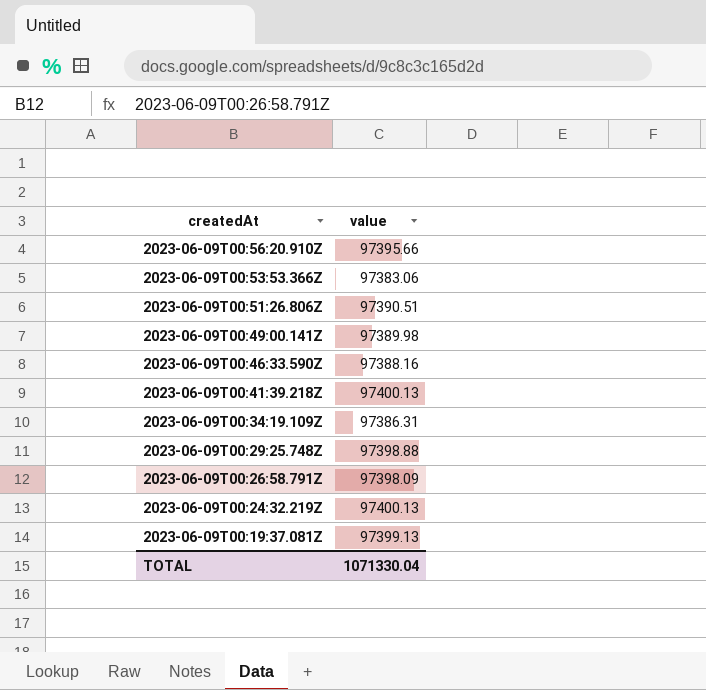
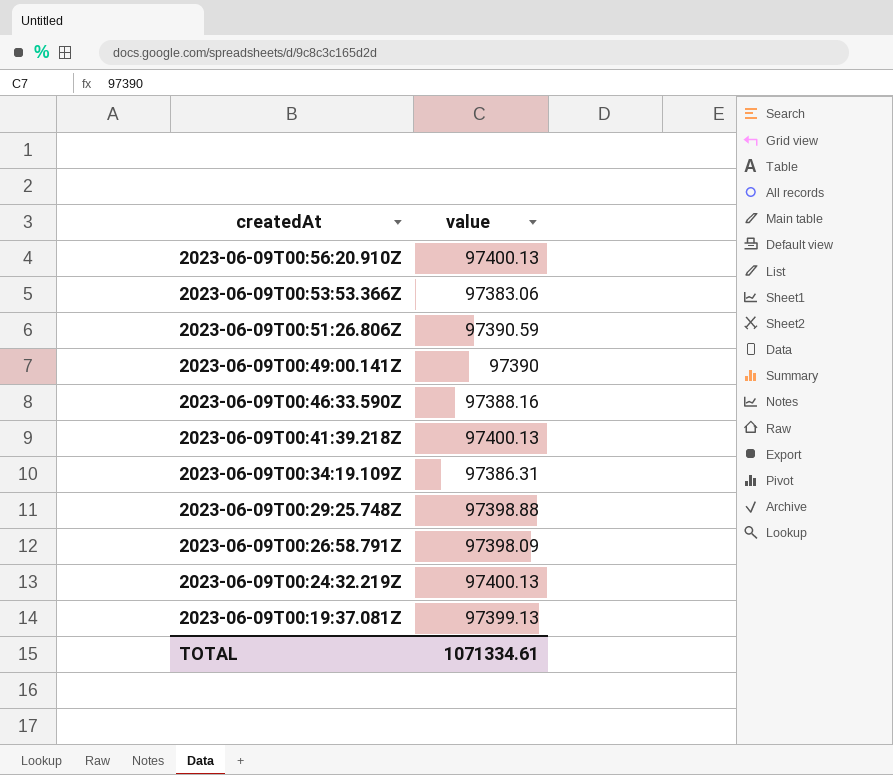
2023-06-09T00:56:20.910Z | value: 97395.66 -> 97400.13
2023-06-09T00:51:26.806Z | value: 97390.51 -> 97390.59
2023-06-09T00:49:00.141Z | value: 97389.98 -> 97390
TOTAL | value: 1071330.04 -> 1071334.61

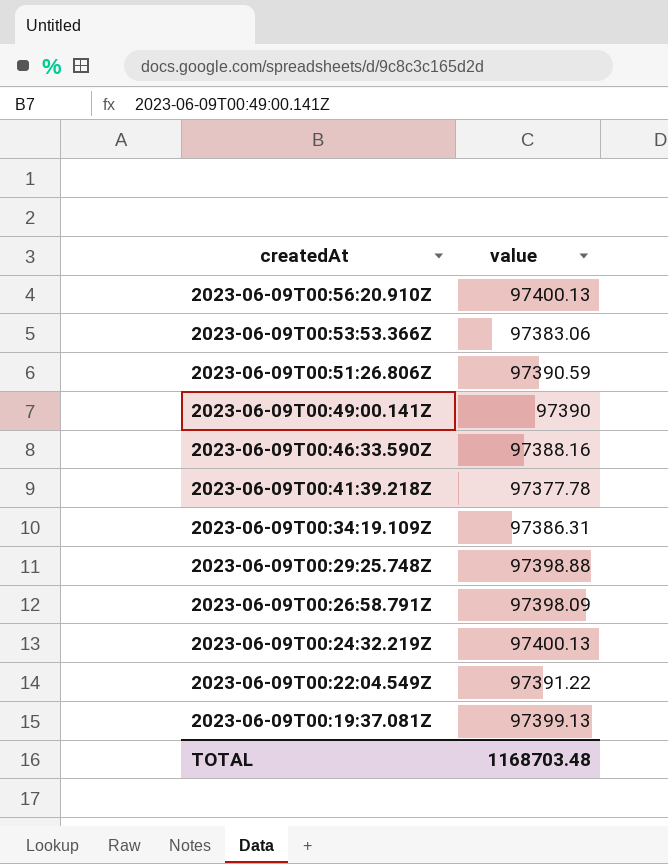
2023-06-09T00:41:39.218Z | value: 97400.13 -> 97377.78
row 2023-06-09T00:22:04.549Z: none -> 97391.22
TOTAL | value: 1071334.61 -> 1168703.48

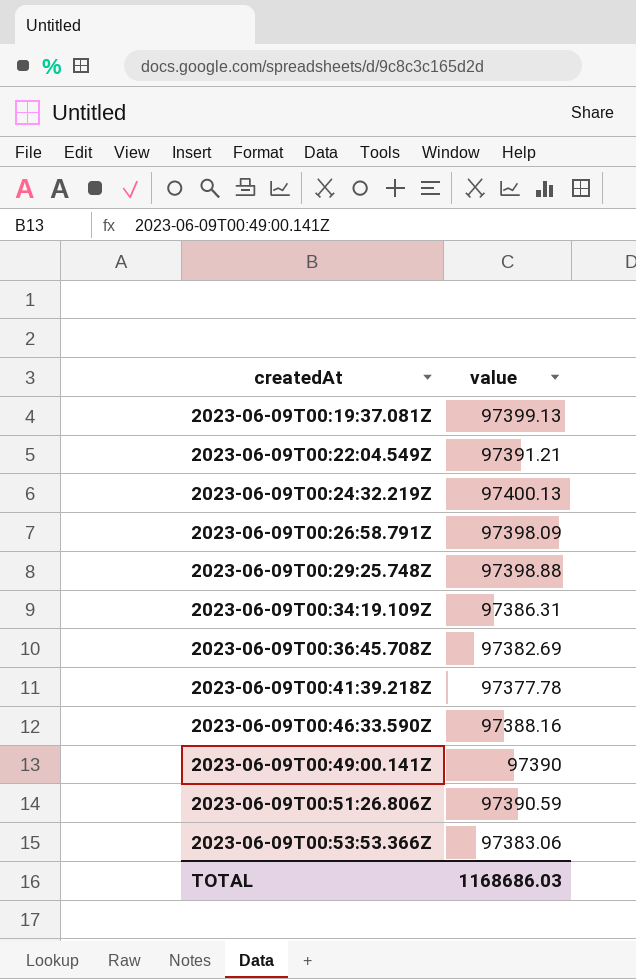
row order: createdAt descending -> createdAt ascending
row 2023-06-09T00:56:20.910Z: 97400.13 -> none
2023-06-09T00:22:04.549Z | value: 97391.22 -> 97391.21
row 2023-06-09T00:36:45.708Z: none -> 97382.69
TOTAL | value: 1168703.48 -> 1168686.03

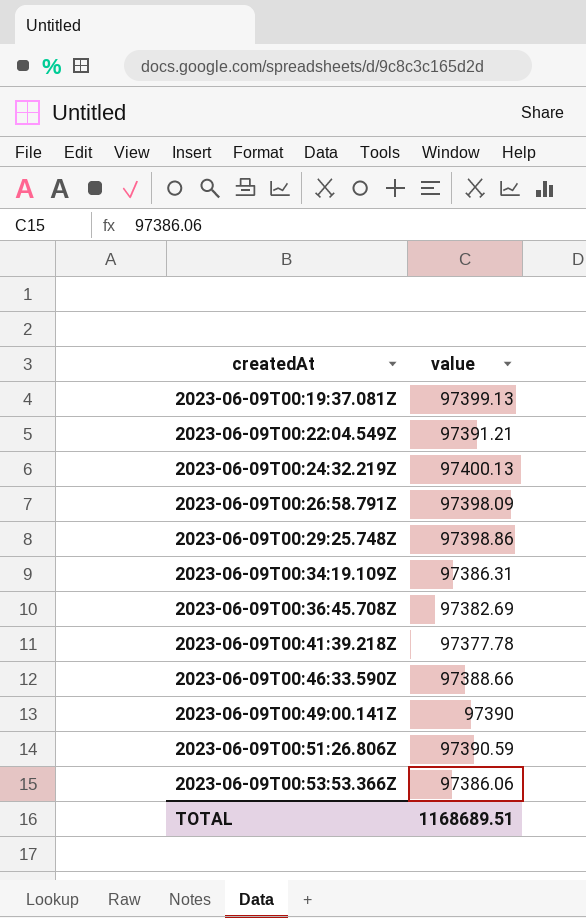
2023-06-09T00:29:25.748Z | value: 97398.88 -> 97398.86
2023-06-09T00:46:33.590Z | value: 97388.16 -> 97388.66
2023-06-09T00:53:53.366Z | value: 97383.06 -> 97386.06
TOTAL | value: 1168686.03 -> 1168689.51

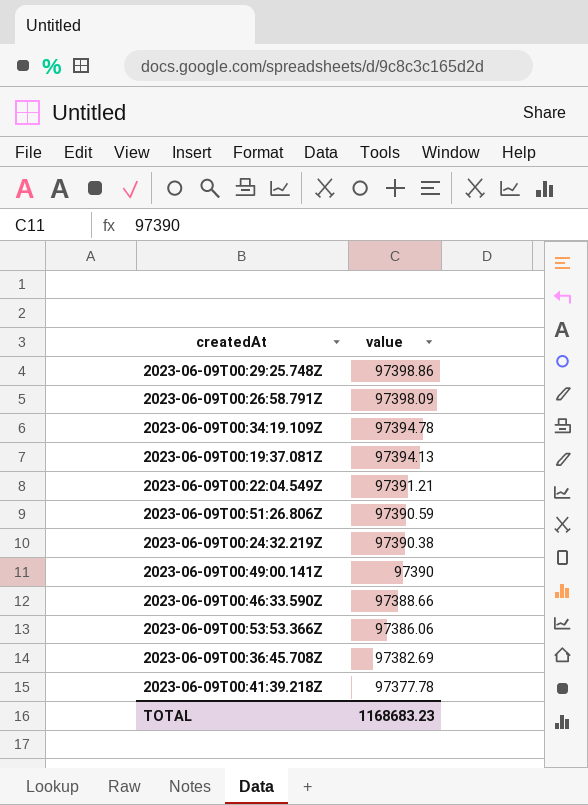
row order: createdAt ascending -> value descending
2023-06-09T00:34:19.109Z | value: 97386.31 -> 97394.78
2023-06-09T00:19:37.081Z | value: 97399.13 -> 97394.13
2023-06-09T00:24:32.219Z | value: 97400.13 -> 97390.38
TOTAL | value: 1168689.51 -> 1168683.23

